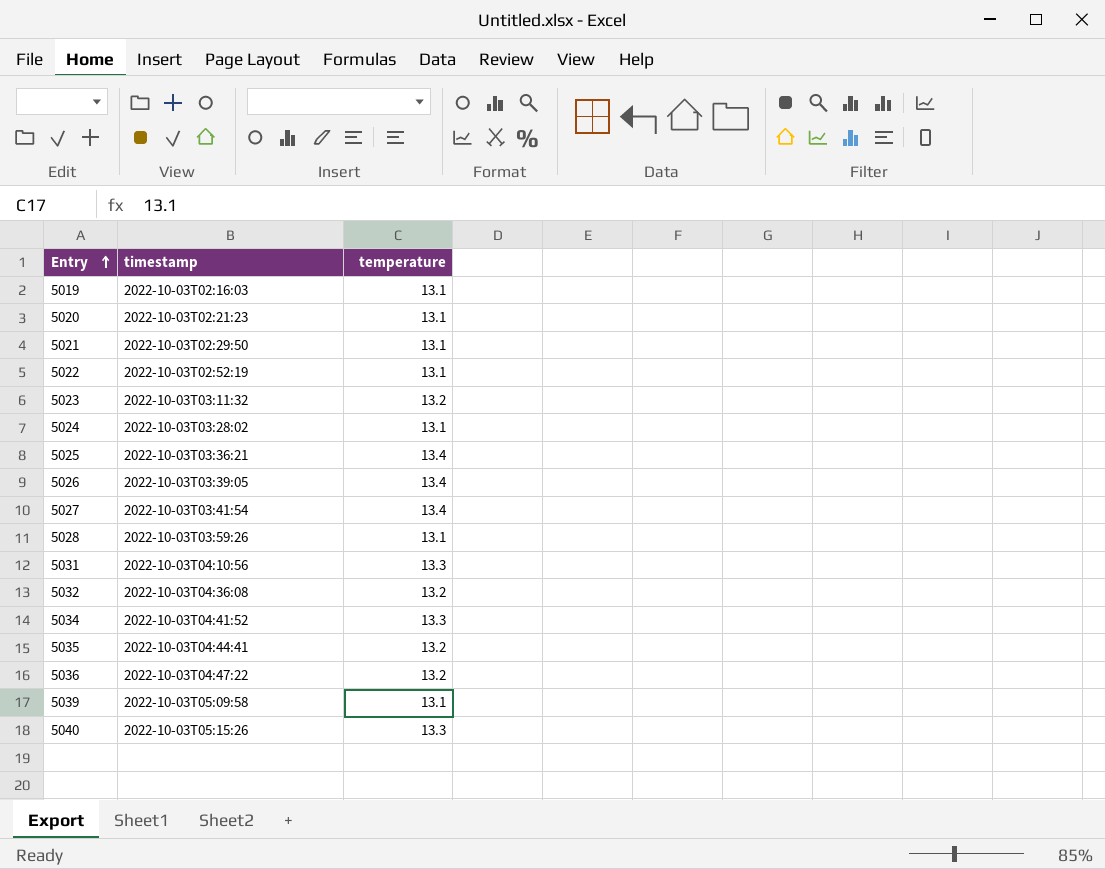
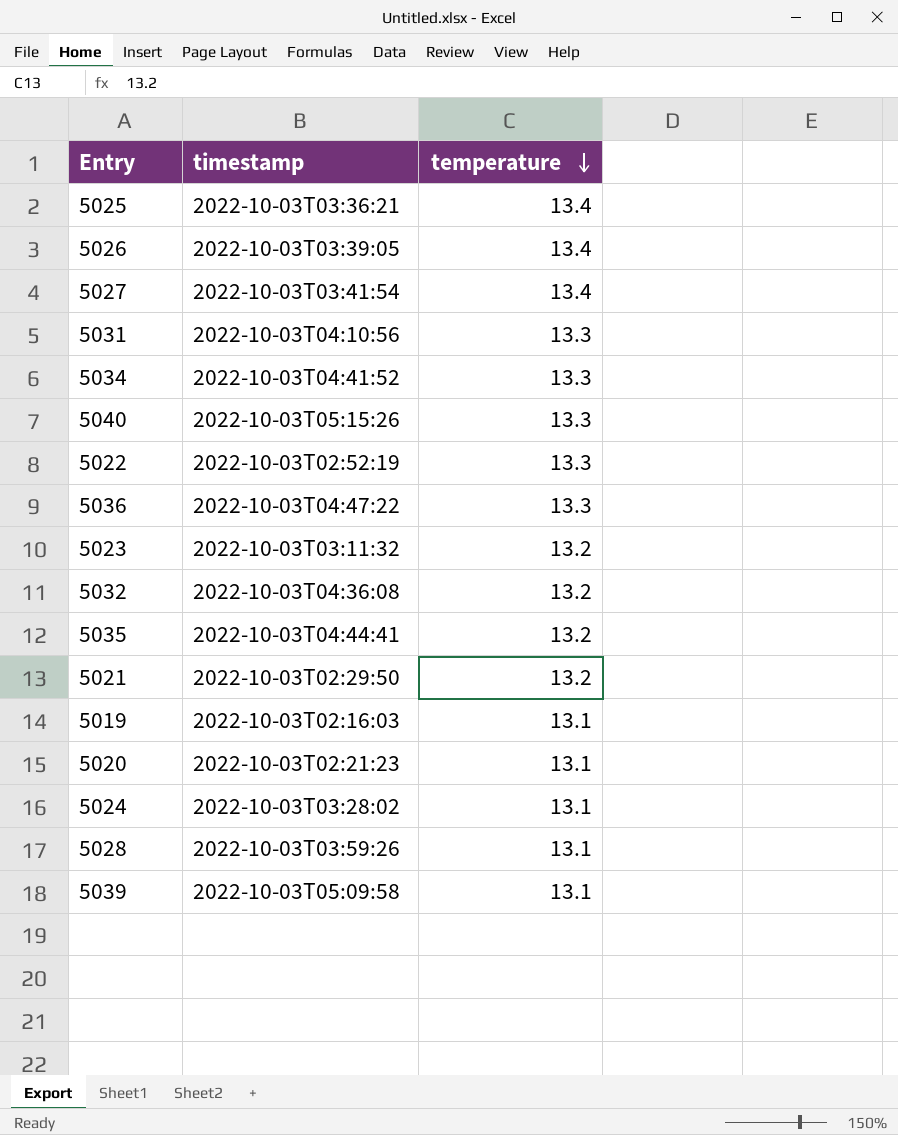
row order: Entry ascending -> temperature descending
5022 | temperature: 13.1 -> 13.3
5036 | temperature: 13.2 -> 13.3
5021 | temperature: 13.1 -> 13.2

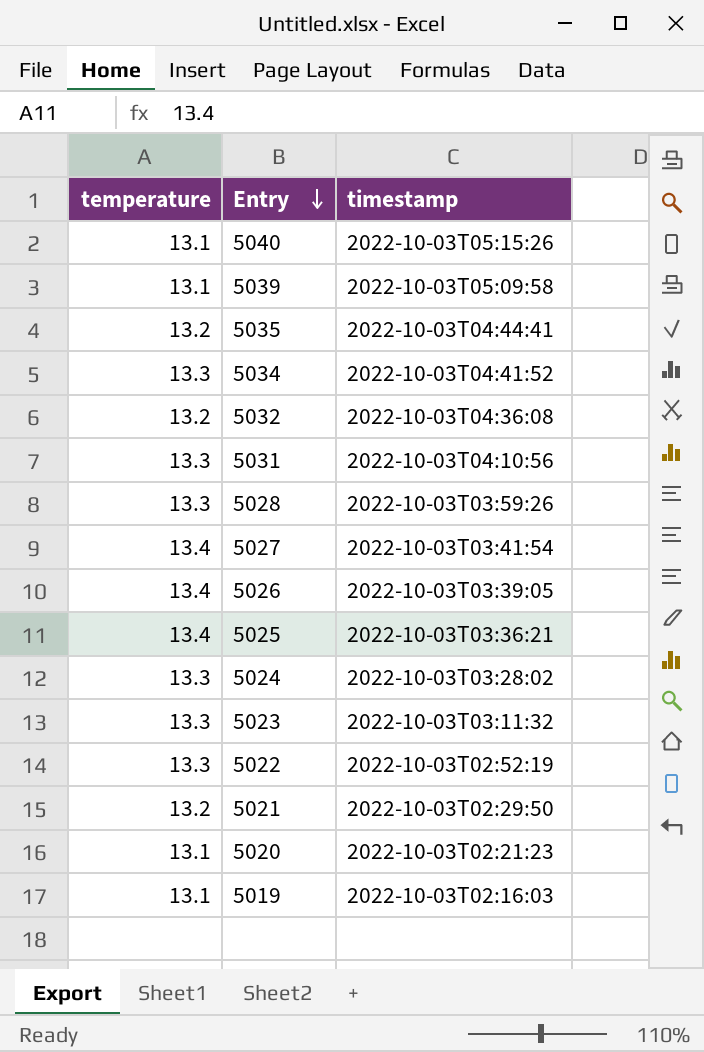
row order: temperature descending -> Entry descending
column temperature | position: 3 -> 1
row 5036: 2022-10-03T04:47:22 | 13.3 -> none
5040 | temperature: 13.3 -> 13.1
5028 | temperature: 13.1 -> 13.3
5024 | temperature: 13.1 -> 13.3
5023 | temperature: 13.2 -> 13.3

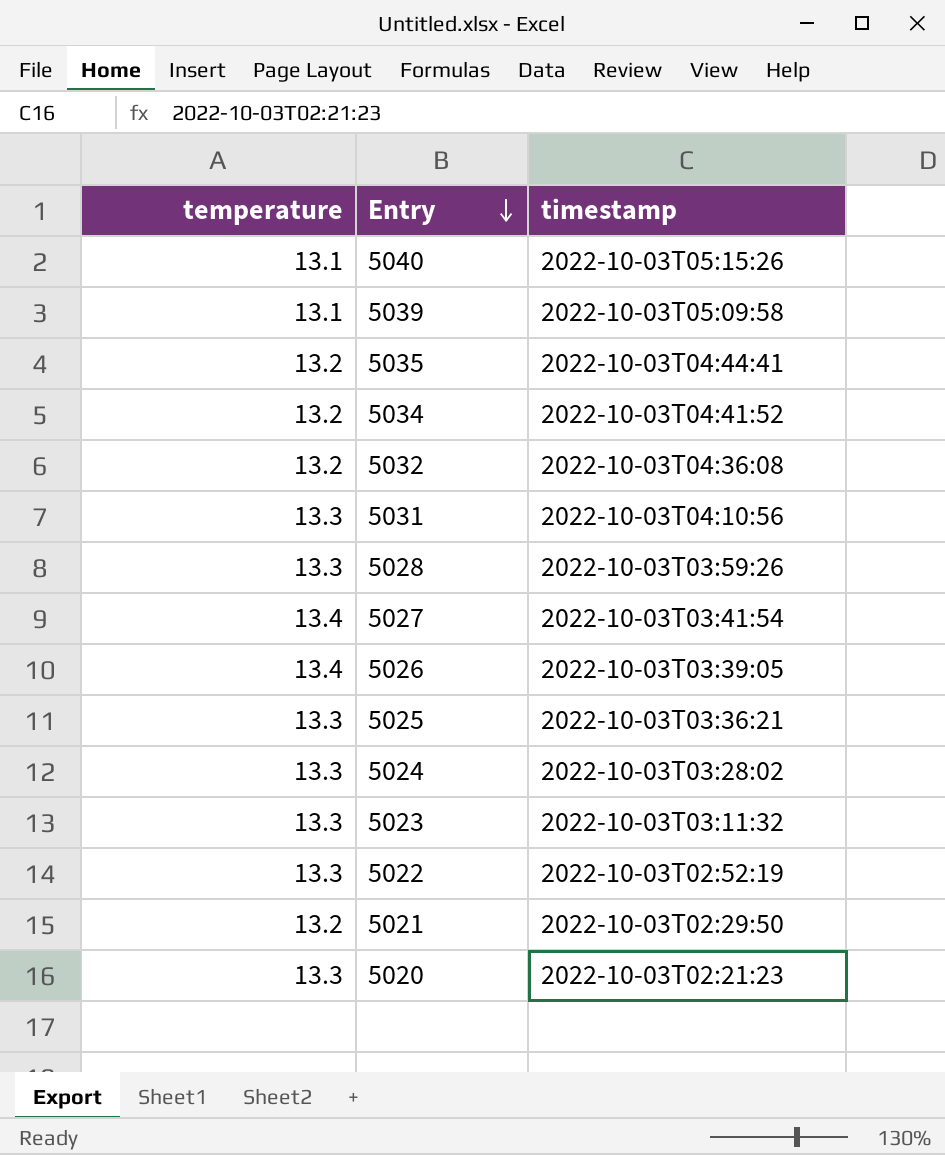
row 5019: 13.1 | 2022-10-03T02:16:03 -> none
5034 | temperature: 13.3 -> 13.2
5025 | temperature: 13.4 -> 13.3
5020 | temperature: 13.1 -> 13.3

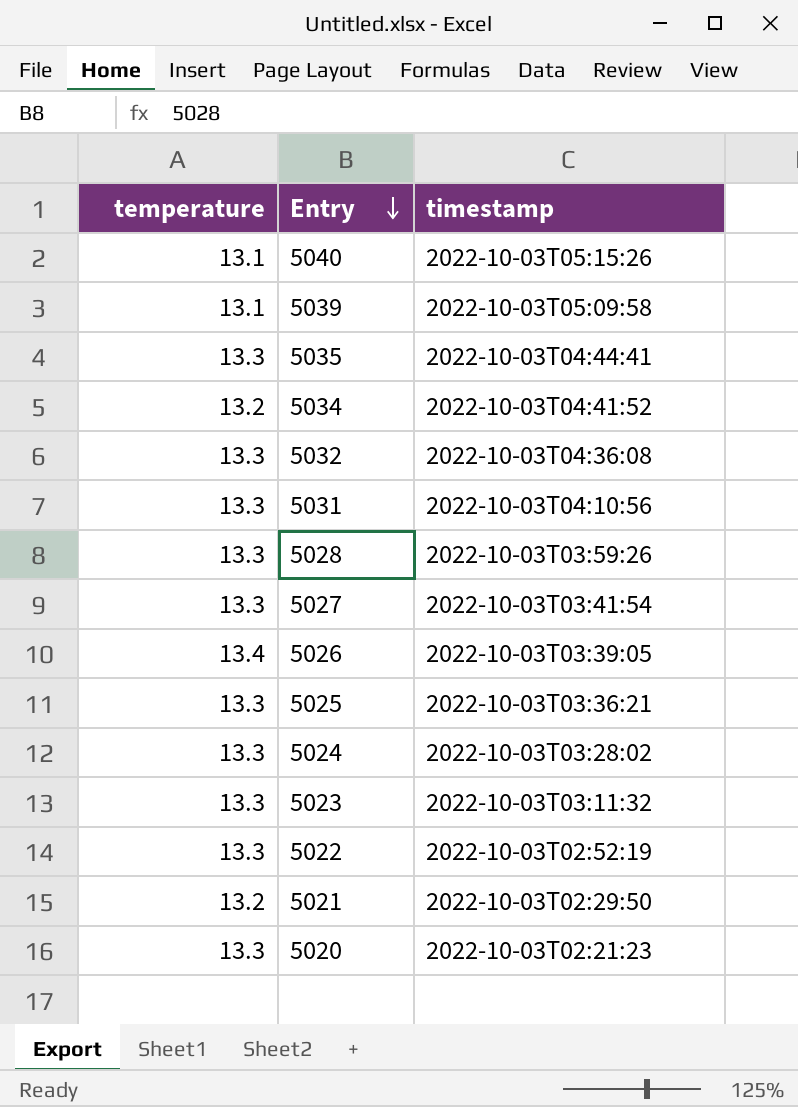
5035 | temperature: 13.2 -> 13.3
5032 | temperature: 13.2 -> 13.3
5027 | temperature: 13.4 -> 13.3

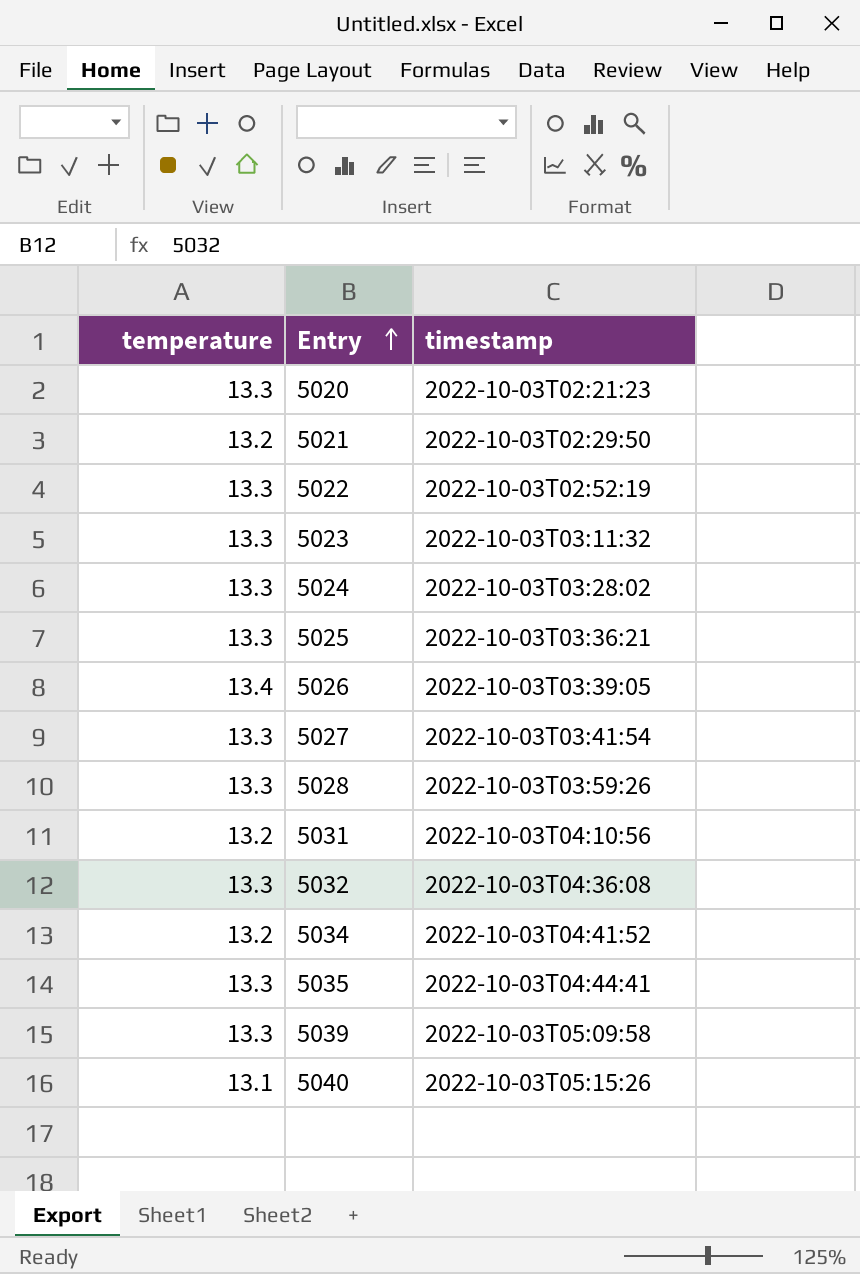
row order: Entry descending -> Entry ascending
5031 | temperature: 13.3 -> 13.2
5039 | temperature: 13.1 -> 13.3

